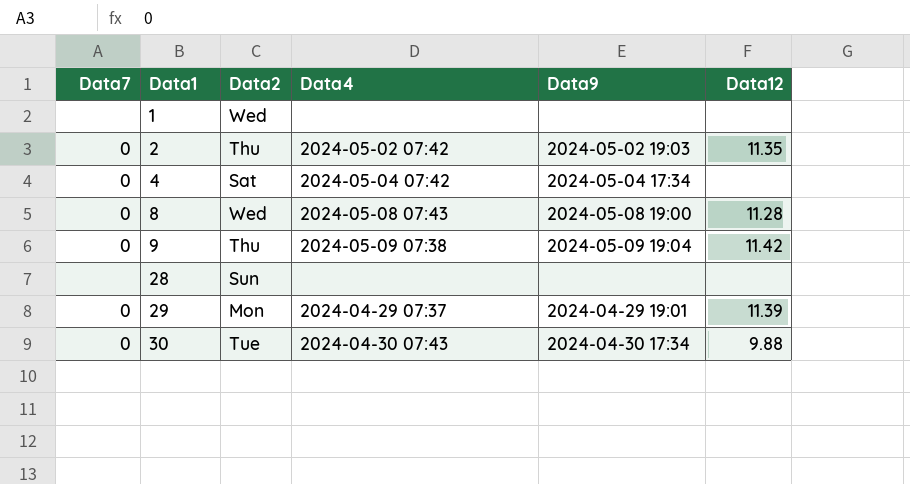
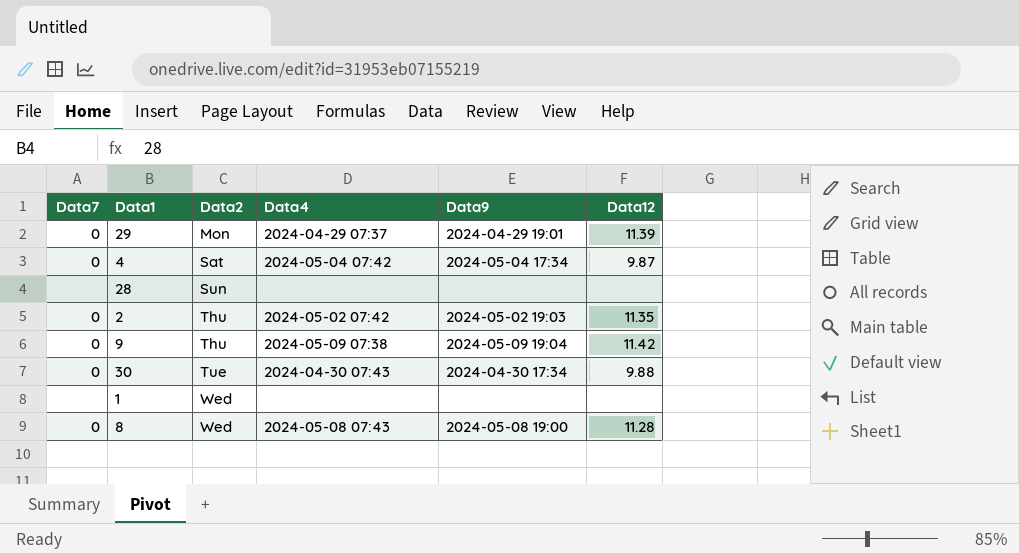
row order: Data1 ascending -> Data2 ascending
4 | Data12: none -> 9.87

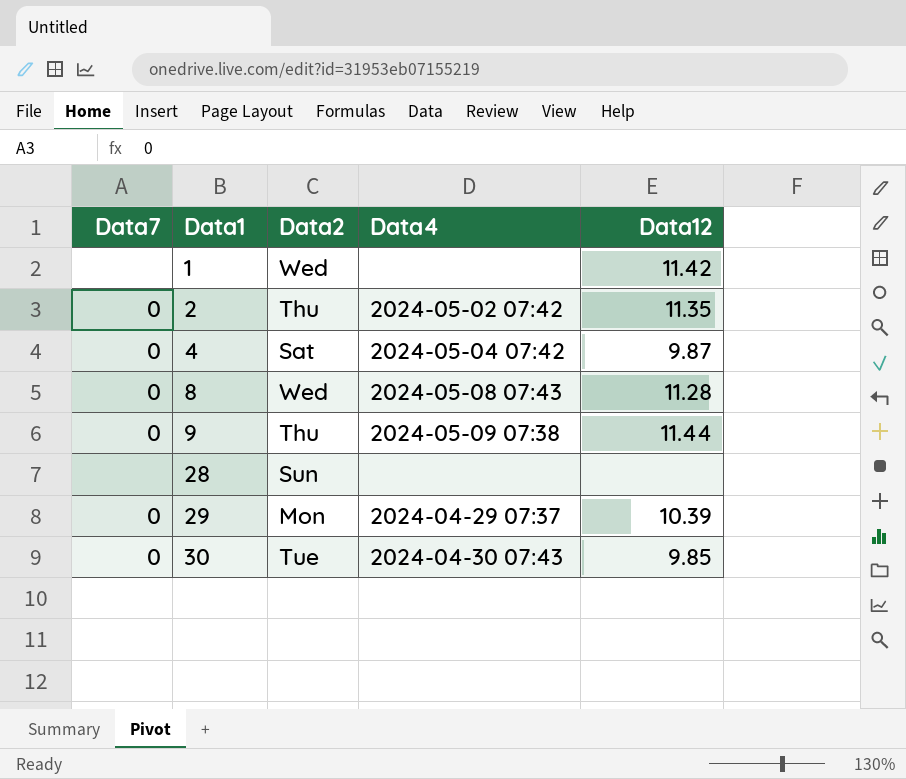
row order: Data2 ascending -> Data1 ascending
column Data9 | position: 5 -> none
1 | Data12: none -> 11.42
9 | Data12: 11.42 -> 11.44
29 | Data12: 11.39 -> 10.39
30 | Data12: 9.88 -> 9.85

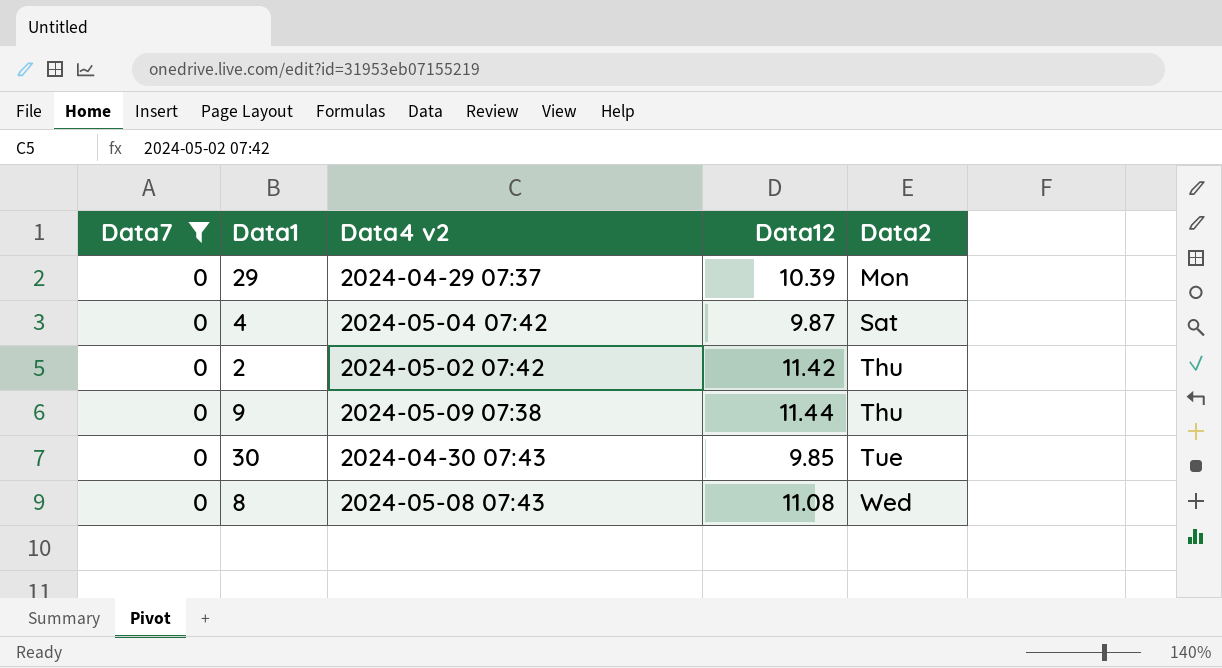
filter: none -> Data7 = 0
row order: Data1 ascending -> Data2 ascending
column name: Data4 -> Data4 v2
column Data2 | position: 3 -> 5
2 | Data12: 11.35 -> 11.42
8 | Data12: 11.28 -> 11.08

